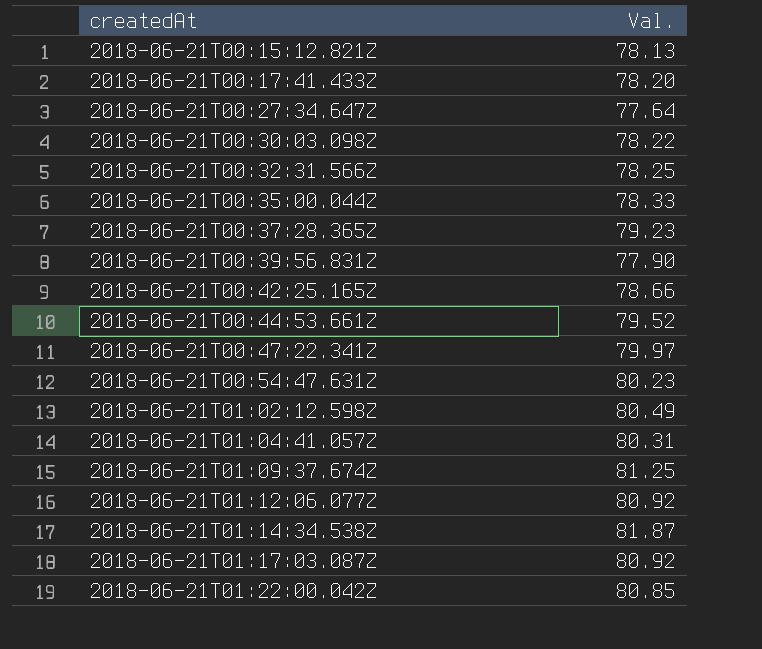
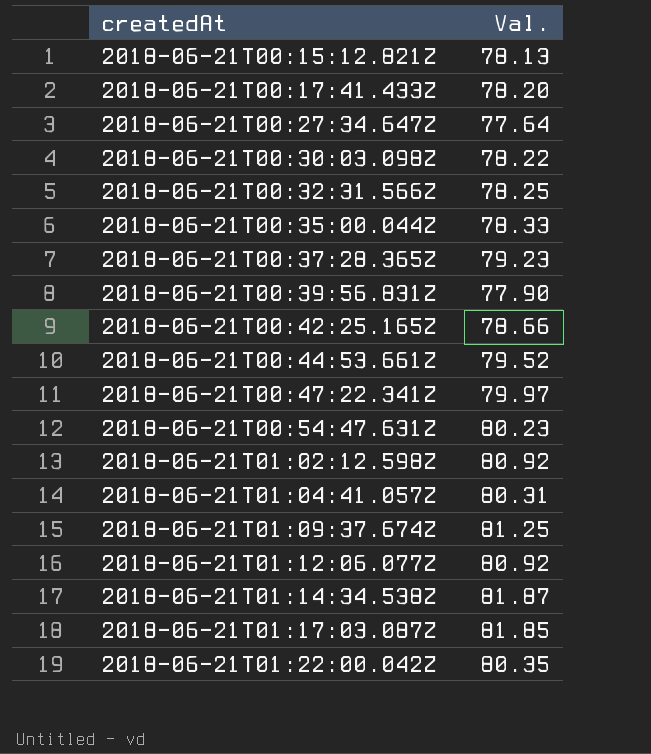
2018-06-21T01:02:12.598Z | Val.: 80.49 -> 80.92
2018-06-21T01:17:03.087Z | Val.: 80.92 -> 81.85
2018-06-21T01:22:00.042Z | Val.: 80.85 -> 80.35

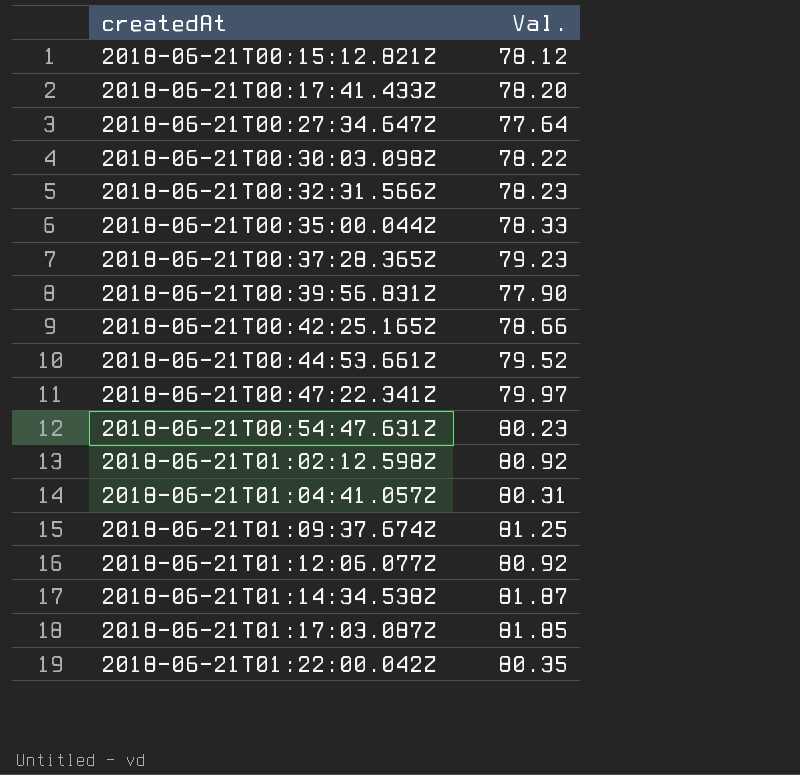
2018-06-21T00:15:12.821Z | Val.: 78.13 -> 78.12
2018-06-21T00:32:31.566Z | Val.: 78.25 -> 78.23

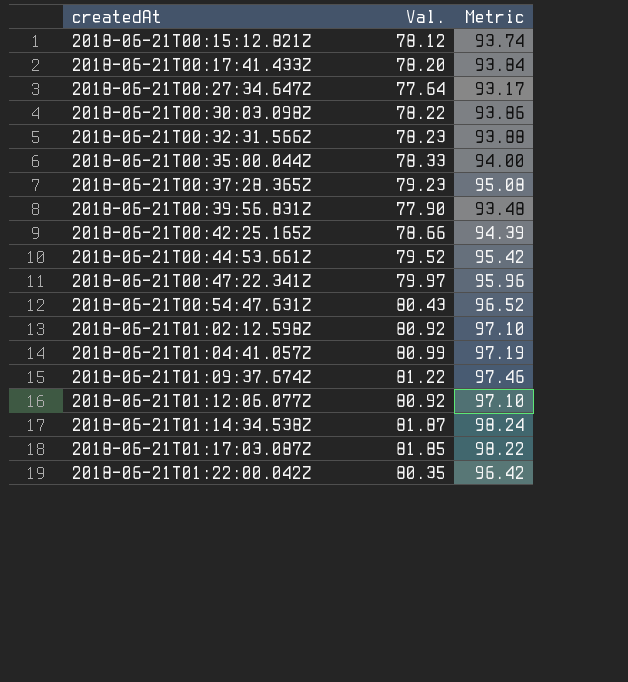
column Metric | formula: none -> [Val.] * 1.2
2018-06-21T00:54:47.631Z | Val.: 80.23 -> 80.43
2018-06-21T01:04:41.057Z | Val.: 80.31 -> 80.99
2018-06-21T01:09:37.674Z | Val.: 81.25 -> 81.22

